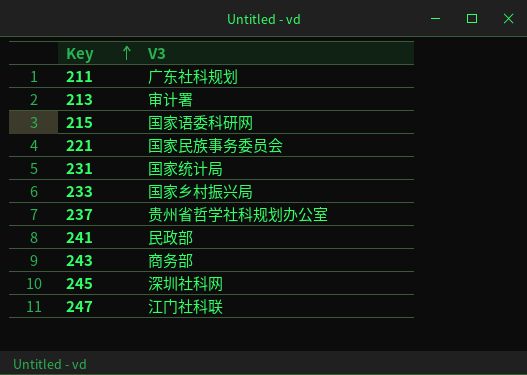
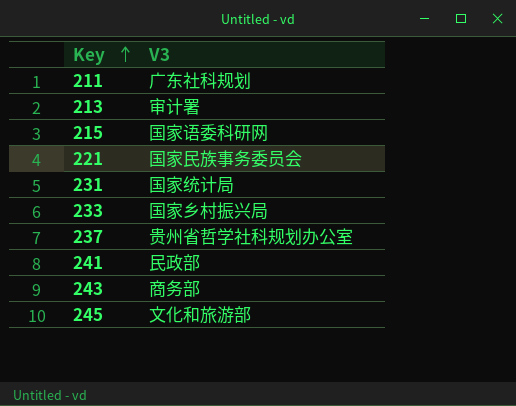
row 247: 江门社科联 -> none
245 | V3: 深圳社科网 -> 文化和旅游部

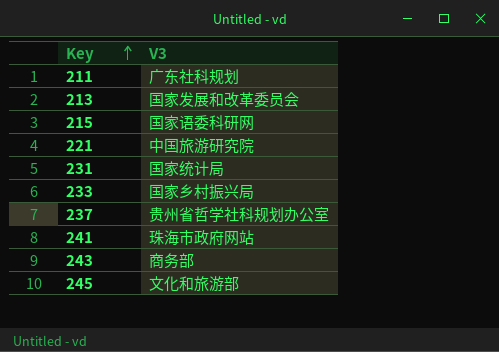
213 | V3: 审计署 -> 国家发展和改革委员会
221 | V3: 国家民族事务委员会 -> 中国旅游研究院
241 | V3: 民政部 -> 珠海市政府网站

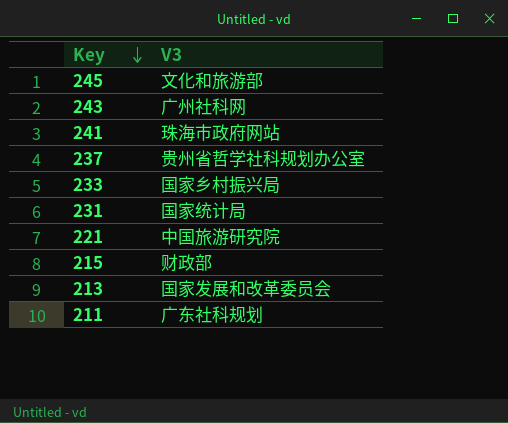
row order: Key ascending -> Key descending
243 | V3: 商务部 -> 广州社科网
215 | V3: 国家语委科研网 -> 财政部

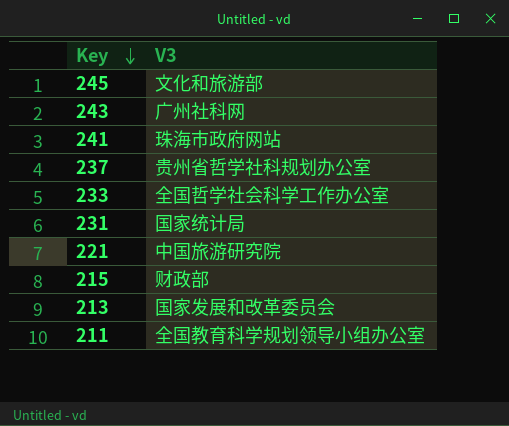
233 | V3: 国家乡村振兴局 -> 全国哲学社会科学工作办公室
211 | V3: 广东社科规划 -> 全国教育科学规划领导小组办公室

